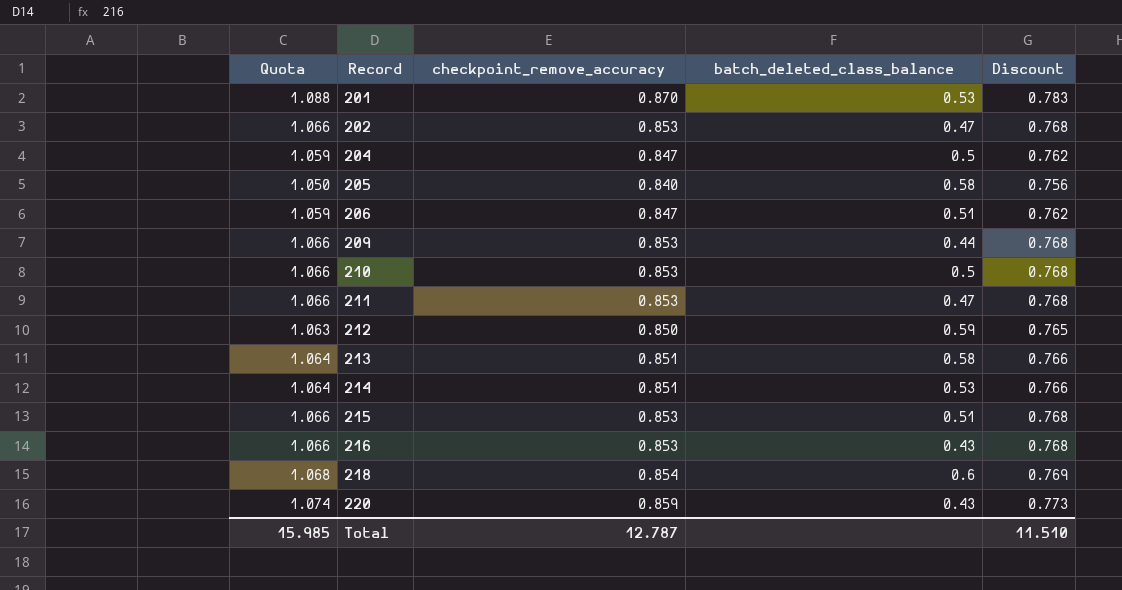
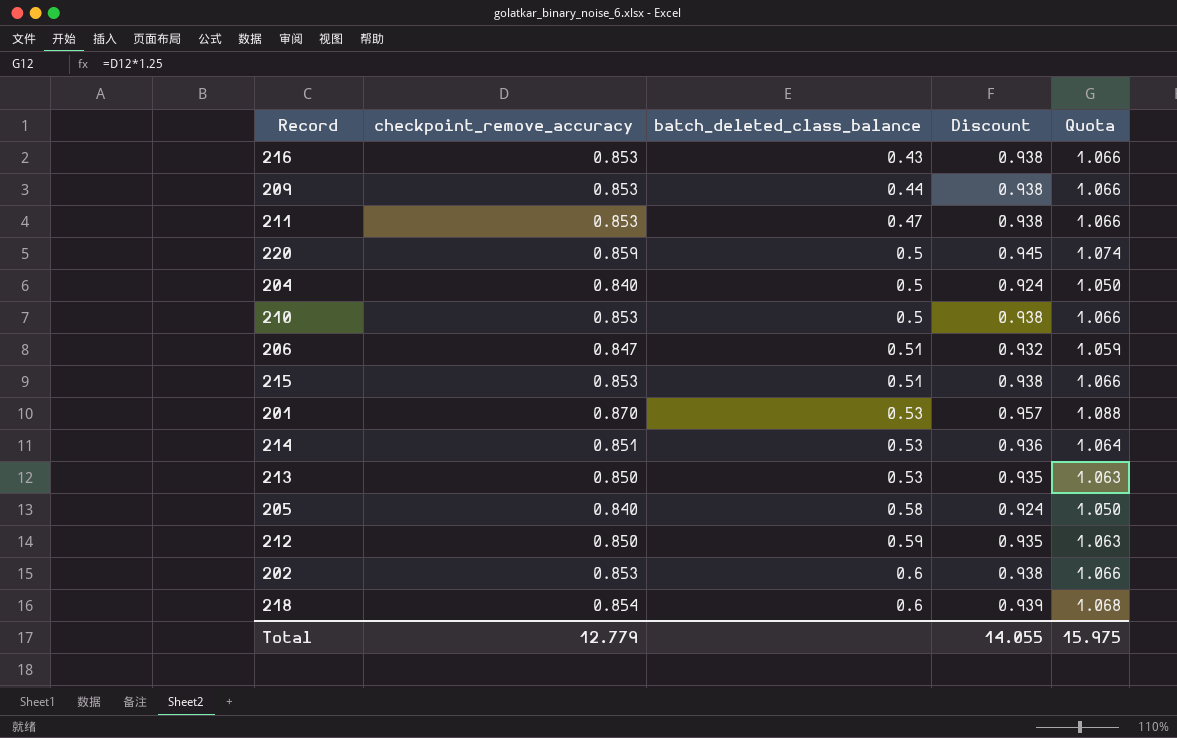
row order: Record ascending -> batch_deleted_class_balance ascending
column Discount | formula: [checkpoint_remove_accuracy] * 0.9 -> [checkpoint_remove_accuracy] * 1.1
column Quota | position: 1 -> 5
220 | batch_deleted_class_balance: 0.43 -> 0.5
204 | checkpoint_remove_accuracy: 0.847 -> 0.840
204 | Quota: 1.059 -> 1.050
213 | checkpoint_remove_accuracy: 0.851 -> 0.850
213 | batch_deleted_class_balance: 0.58 -> 0.53
213 | Quota: 1.064 -> 1.063
202 | batch_deleted_class_balance: 0.47 -> 0.6
Total | checkpoint_remove_accuracy: 12.787 -> 12.779
Total | Discount: 11.510 -> 14.055
Total | Quota: 15.985 -> 15.975

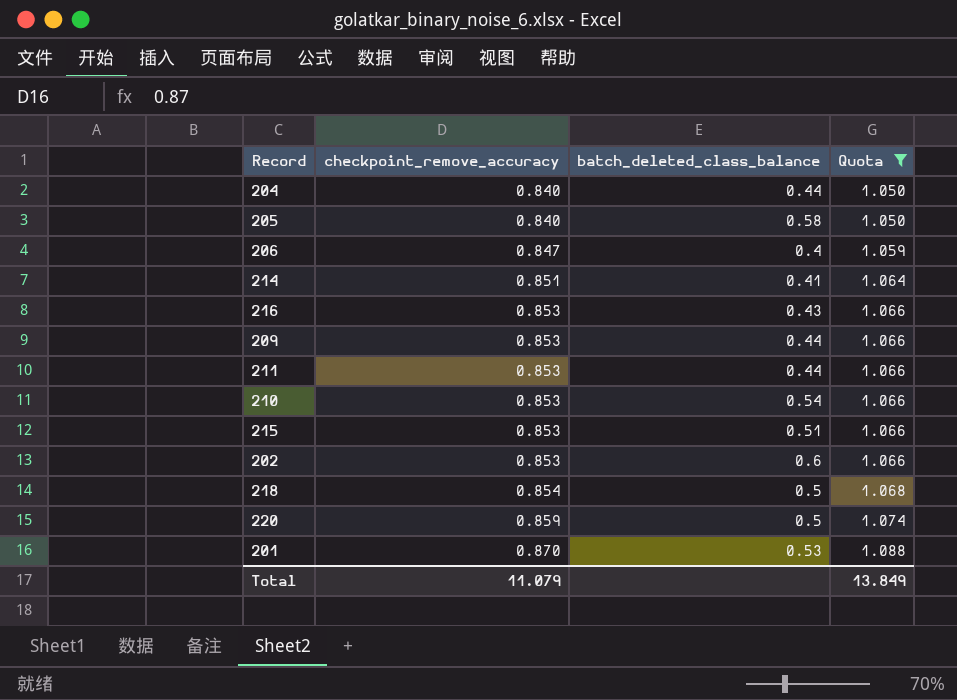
filter: none -> Quota != 1.063
row order: batch_deleted_class_balance ascending -> checkpoint_remove_accuracy ascending
column Discount | formula: [checkpoint_remove_accuracy] * 1.1 -> none
204 | batch_deleted_class_balance: 0.5 -> 0.44
206 | batch_deleted_class_balance: 0.51 -> 0.4
214 | batch_deleted_class_balance: 0.53 -> 0.41
211 | batch_deleted_class_balance: 0.47 -> 0.44
210 | batch_deleted_class_balance: 0.5 -> 0.54
218 | batch_deleted_class_balance: 0.6 -> 0.5
Total | checkpoint_remove_accuracy: 12.779 -> 11.079
Total | Quota: 15.975 -> 13.849

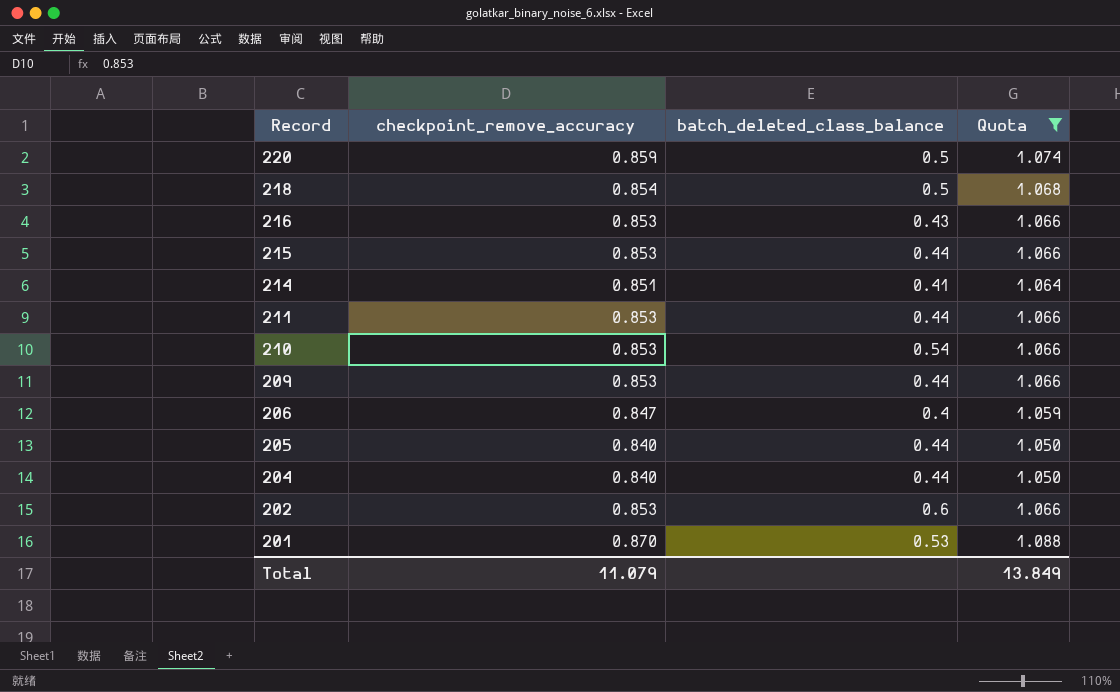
row order: checkpoint_remove_accuracy ascending -> Record descending
215 | batch_deleted_class_balance: 0.51 -> 0.44
205 | batch_deleted_class_balance: 0.58 -> 0.44

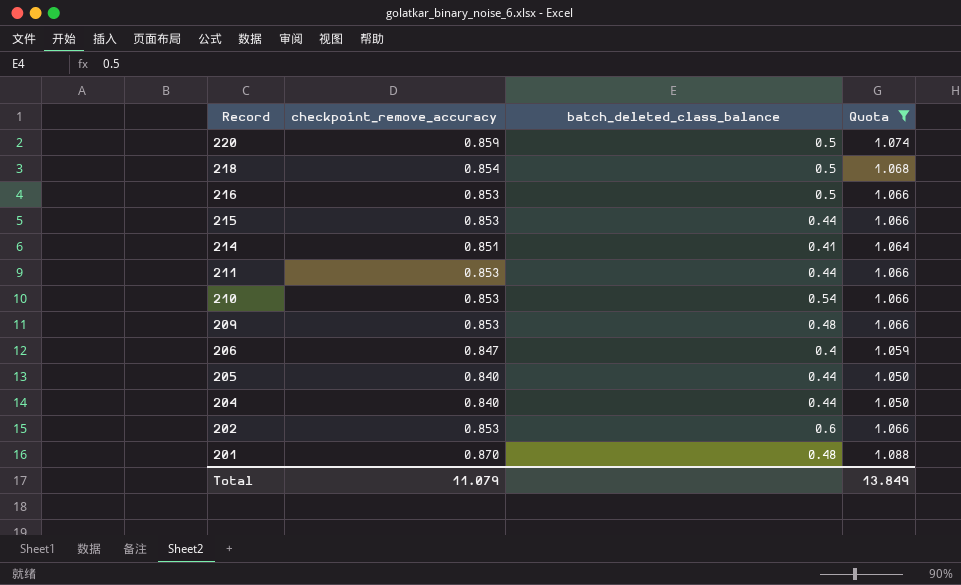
216 | batch_deleted_class_balance: 0.43 -> 0.5
209 | batch_deleted_class_balance: 0.44 -> 0.48
201 | batch_deleted_class_balance: 0.53 -> 0.48

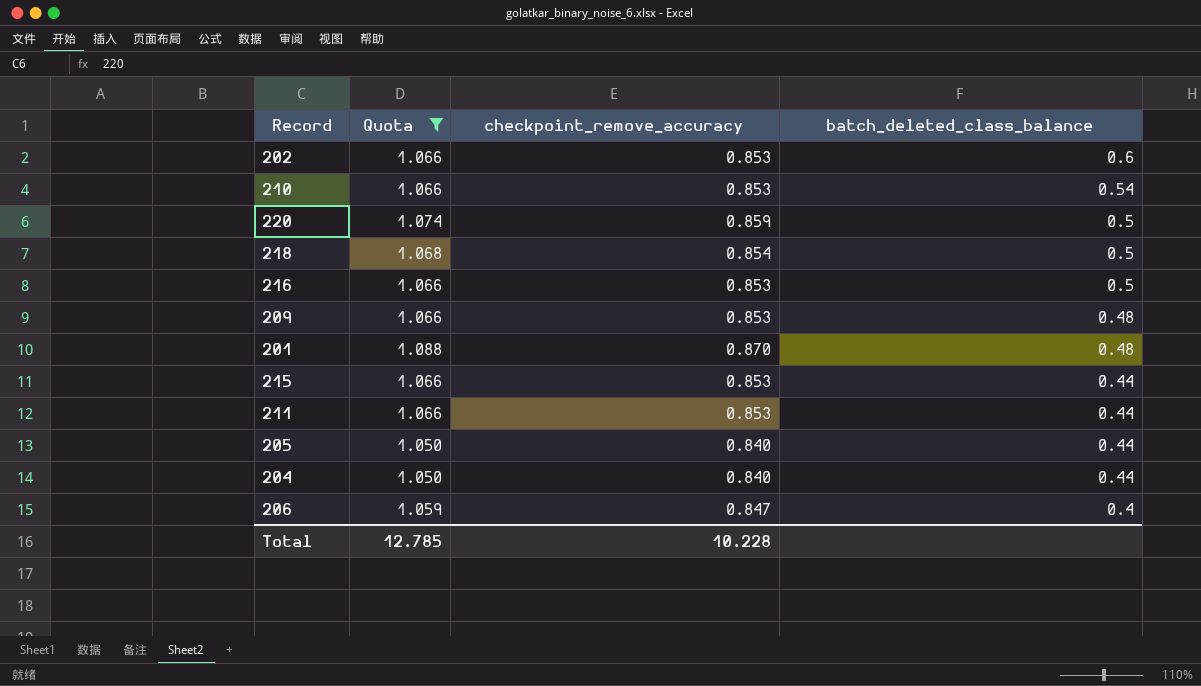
row order: Record descending -> batch_deleted_class_balance descending
column Quota | position: 4 -> 2
row 214: 0.851 | 0.41 | 1.064 -> none
Total | Quota: 13.849 -> 12.785
Total | checkpoint_remove_accuracy: 11.079 -> 10.228

